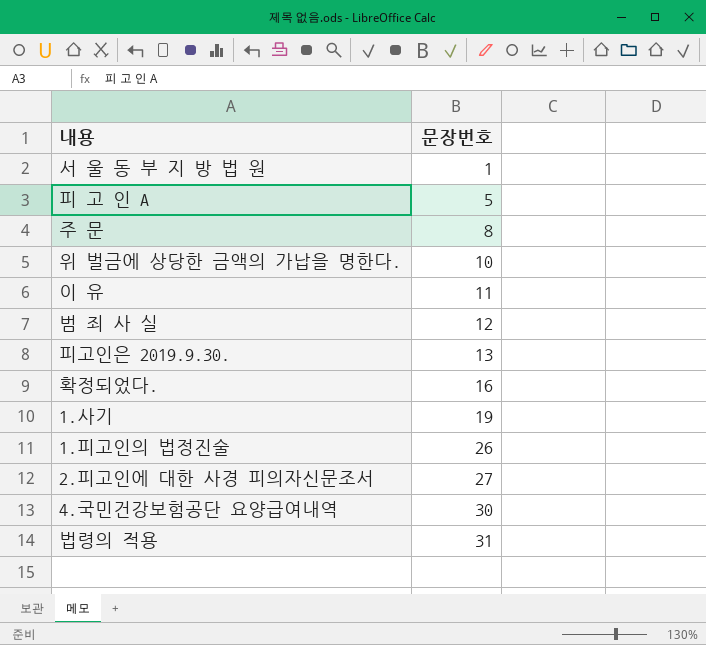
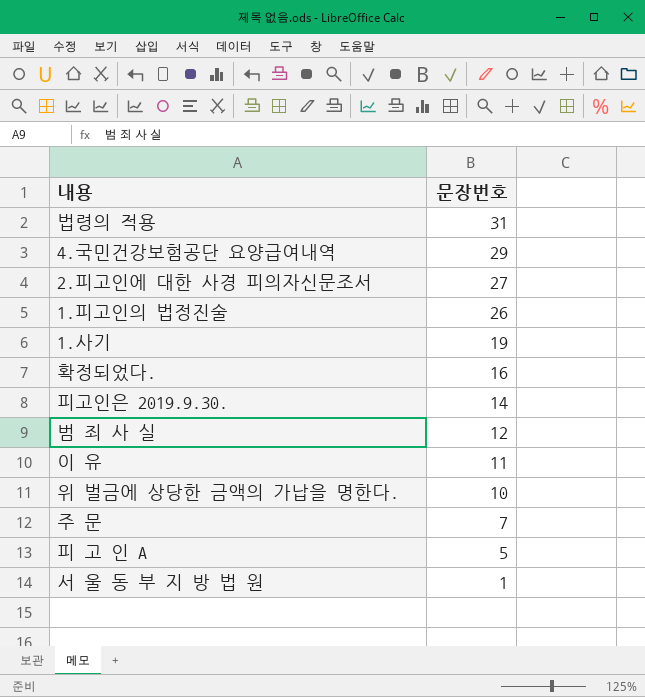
row order: 문장번호 ascending -> 문장번호 descending
4.국민건강보험공단 요양급여내역 | 문장번호: 30 -> 29
피고인은 2019.9.30. | 문장번호: 13 -> 14
주 문 | 문장번호: 8 -> 7

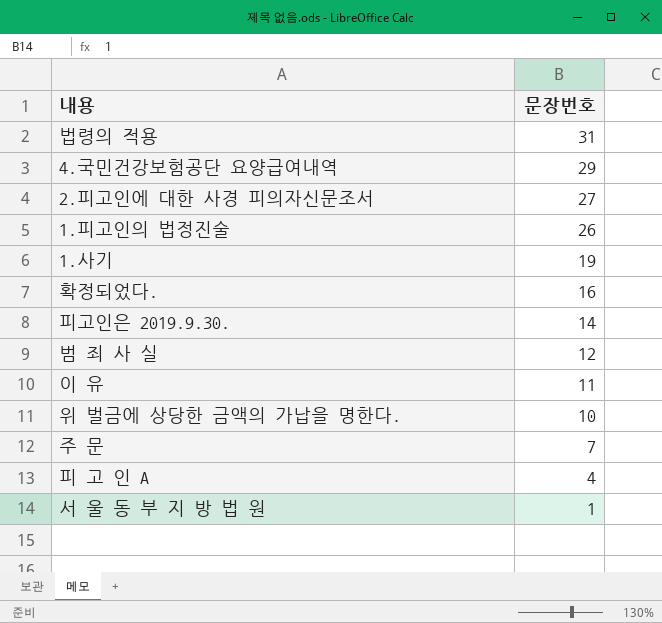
피 고 인 A | 문장번호: 5 -> 4

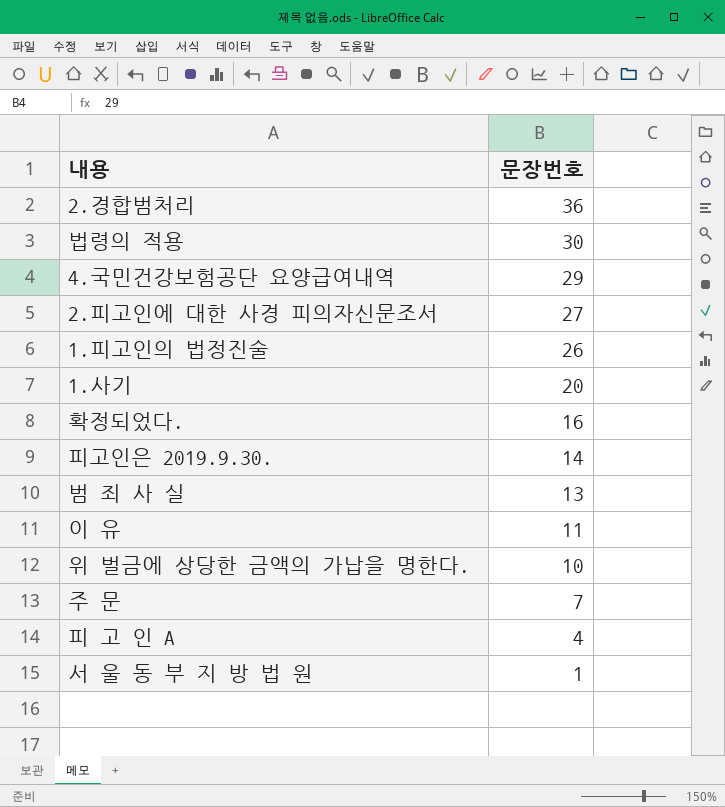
row 2.경합범처리: none -> 36
법령의 적용 | 문장번호: 31 -> 30
1.사기 | 문장번호: 19 -> 20
범 죄 사 실 | 문장번호: 12 -> 13

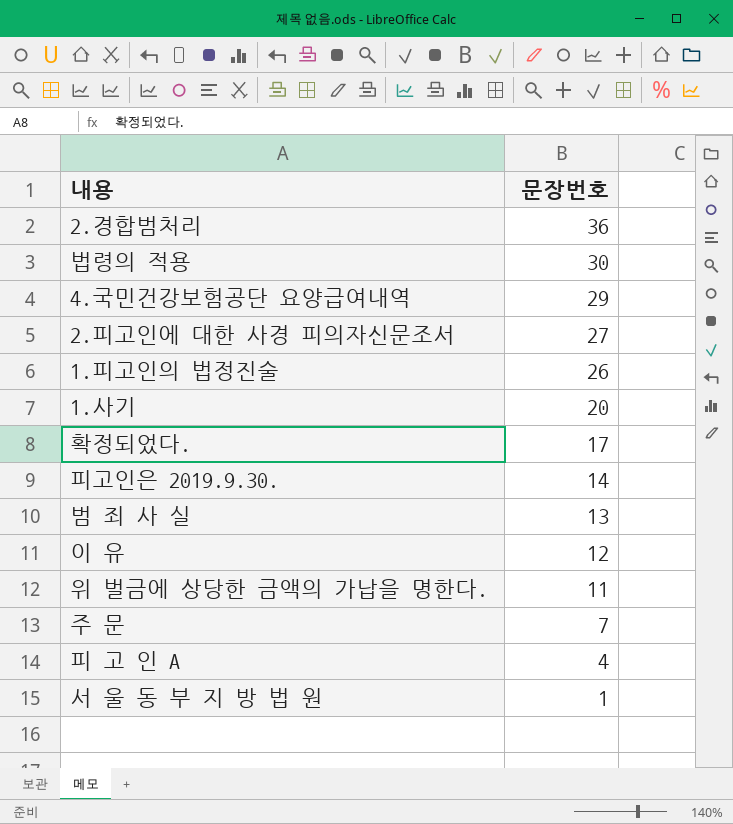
확정되었다. | 문장번호: 16 -> 17
이 유 | 문장번호: 11 -> 12
위 벌금에 상당한 금액의 가납을 명한다. | 문장번호: 10 -> 11

